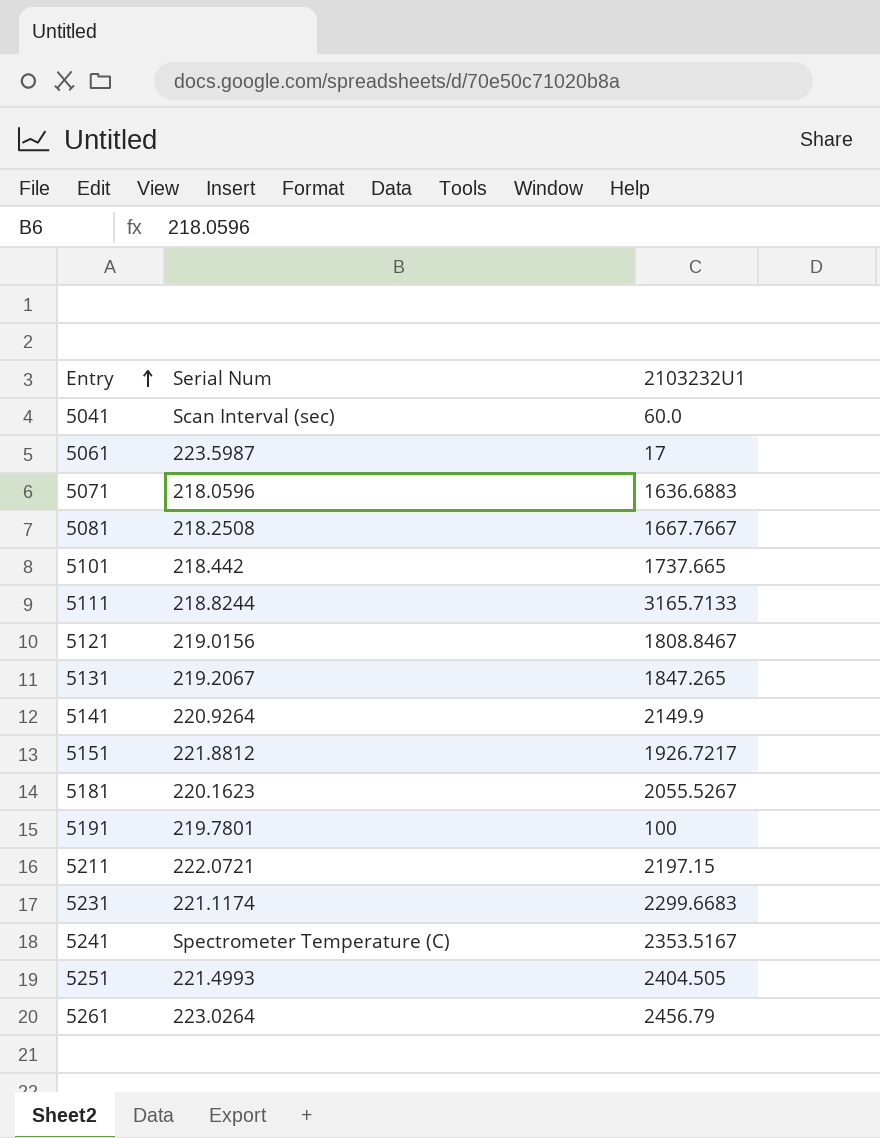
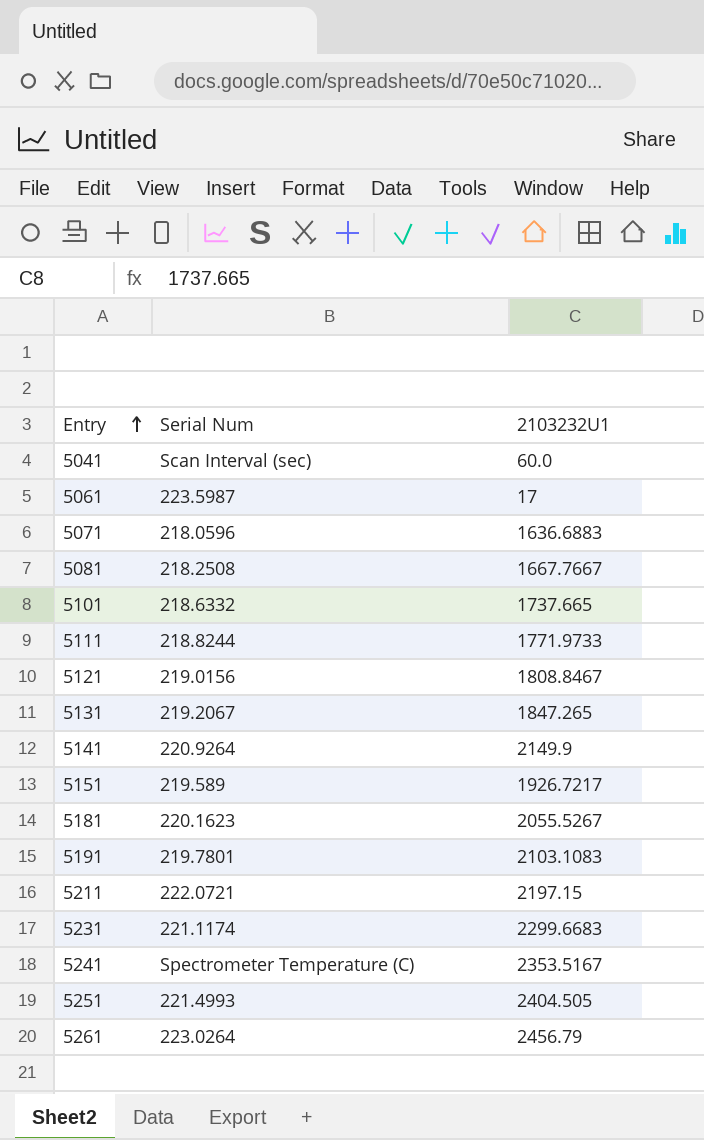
5101 | Serial Num: 218.442 -> 218.6332
5111 | 2103232U1: 3165.7133 -> 1771.9733
5151 | Serial Num: 221.8812 -> 219.589
5191 | 2103232U1: 100 -> 2103.1083

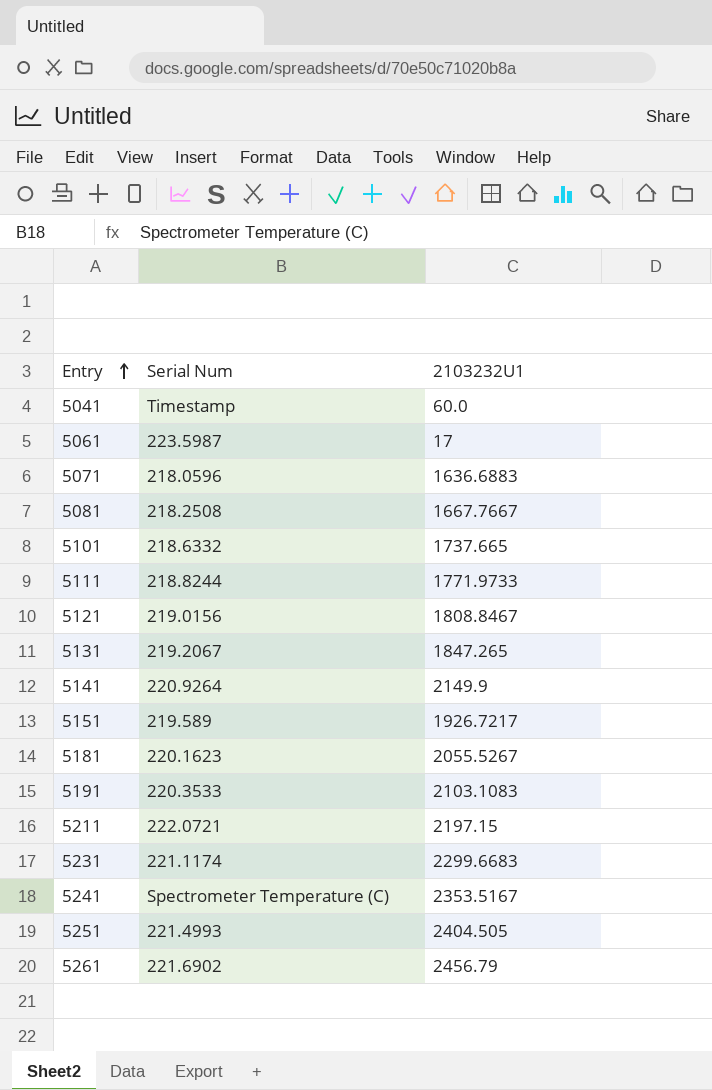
5041 | Serial Num: Scan Interval (sec) -> Timestamp
5191 | Serial Num: 219.7801 -> 220.3533
5261 | Serial Num: 223.0264 -> 221.6902

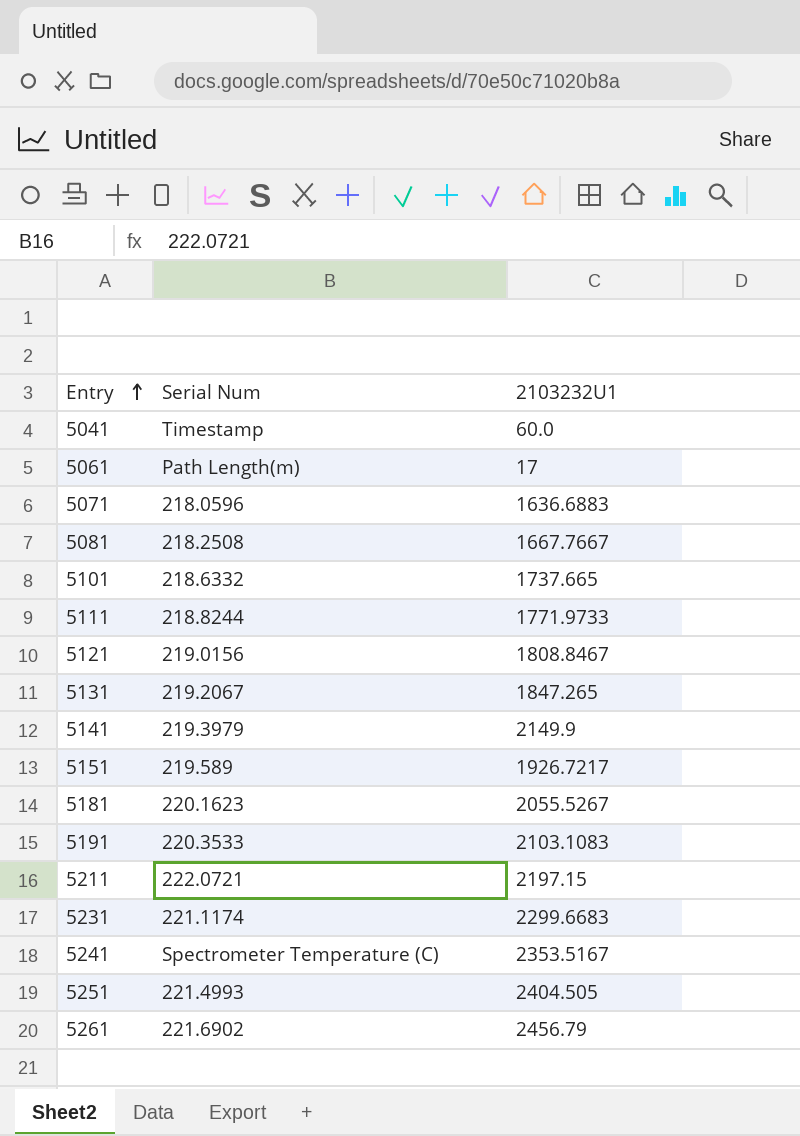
5061 | Serial Num: 223.5987 -> Path Length(m)
5141 | Serial Num: 220.9264 -> 219.3979

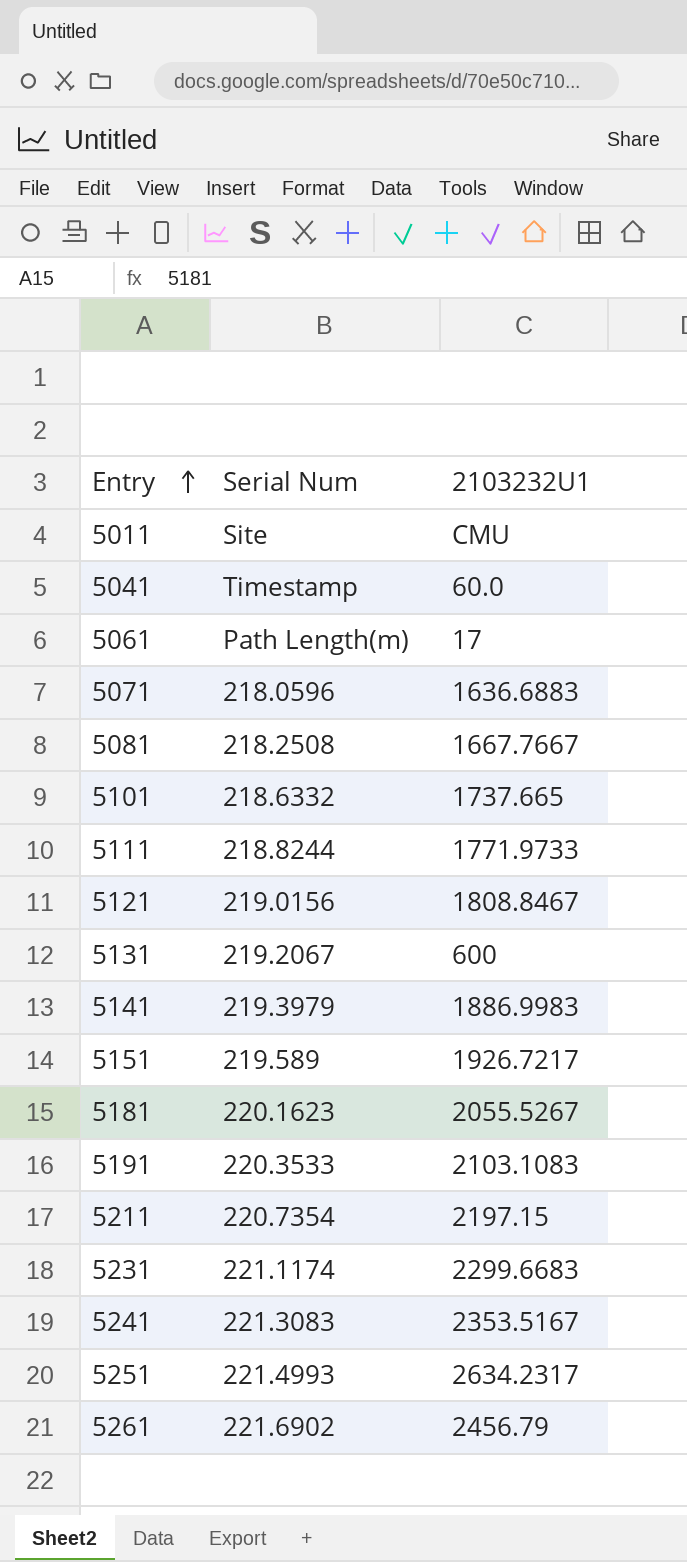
row 5011: none -> Site | CMU
5131 | 2103232U1: 1847.265 -> 600
5141 | 2103232U1: 2149.9 -> 1886.9983
5211 | Serial Num: 222.0721 -> 220.7354
5241 | Serial Num: Spectrometer Temperature (C) -> 221.3083
5251 | 2103232U1: 2404.505 -> 2634.2317

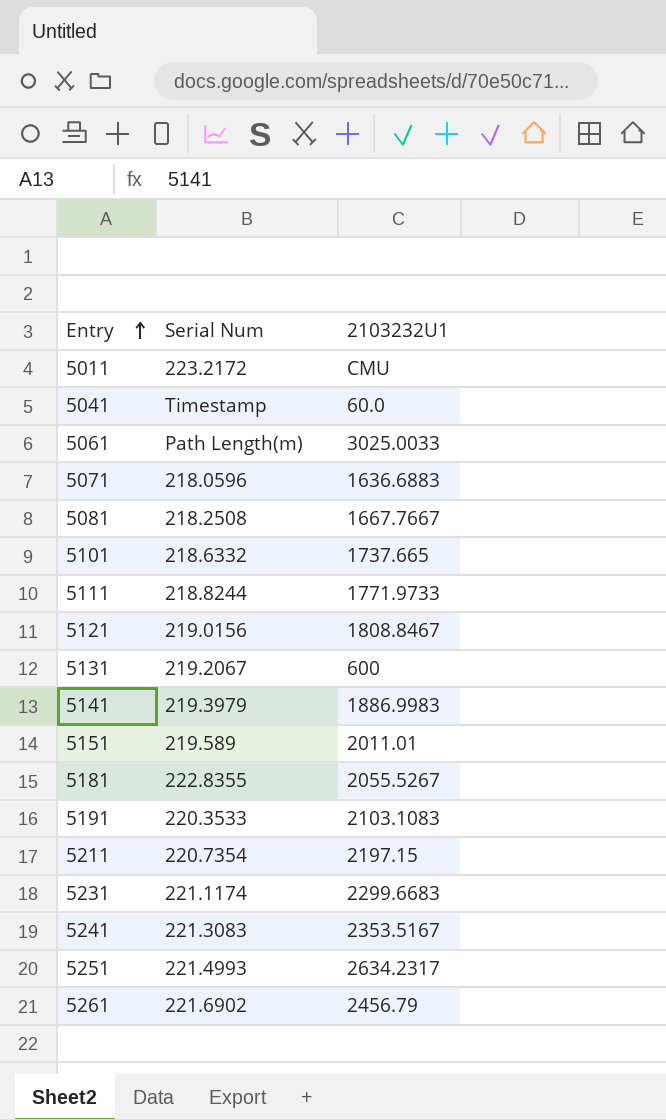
5011 | Serial Num: Site -> 223.2172
5061 | 2103232U1: 17 -> 3025.0033
5151 | 2103232U1: 1926.7217 -> 2011.01
5181 | Serial Num: 220.1623 -> 222.8355

